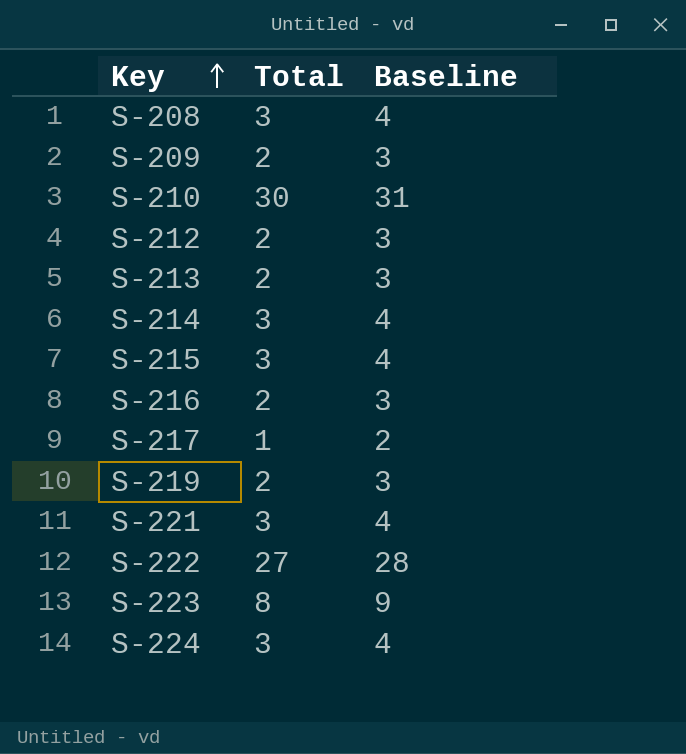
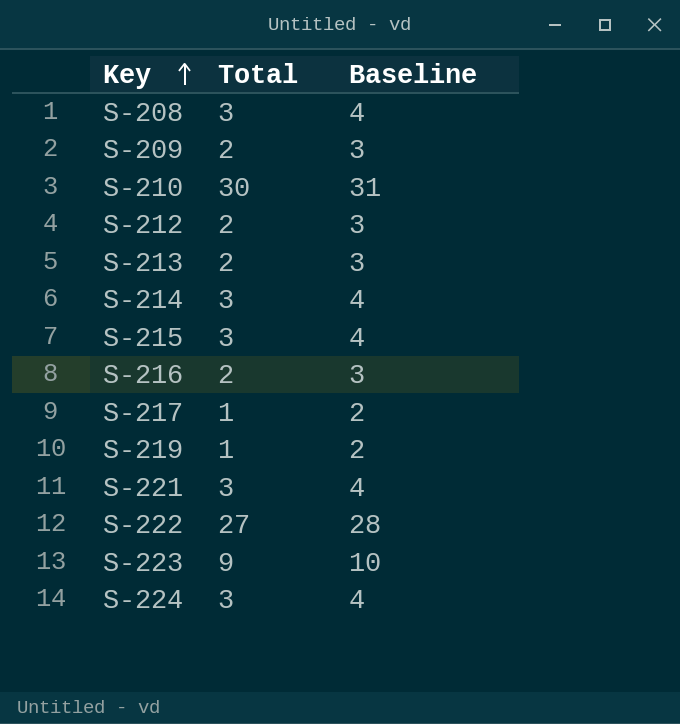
S-219 | Total: 2 -> 1
S-219 | Baseline: 3 -> 2
S-223 | Total: 8 -> 9
S-223 | Baseline: 9 -> 10

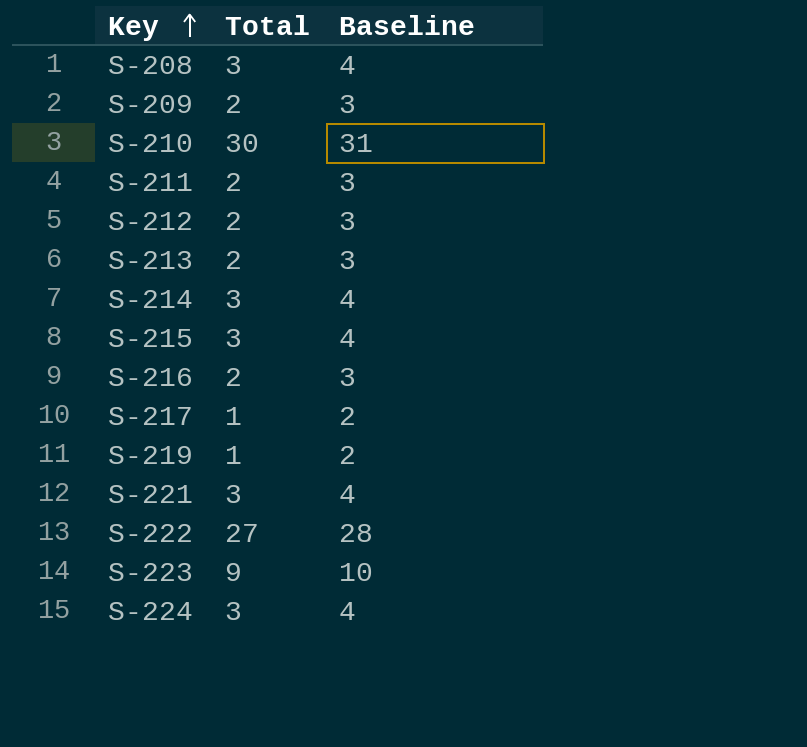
row S-211: none -> 2 | 3

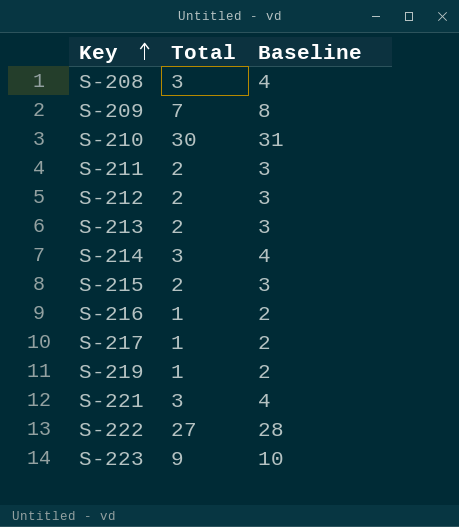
row S-224: 3 | 4 -> none
S-209 | Total: 2 -> 7
S-209 | Baseline: 3 -> 8
S-215 | Total: 3 -> 2
S-215 | Baseline: 4 -> 3
S-216 | Total: 2 -> 1
S-216 | Baseline: 3 -> 2

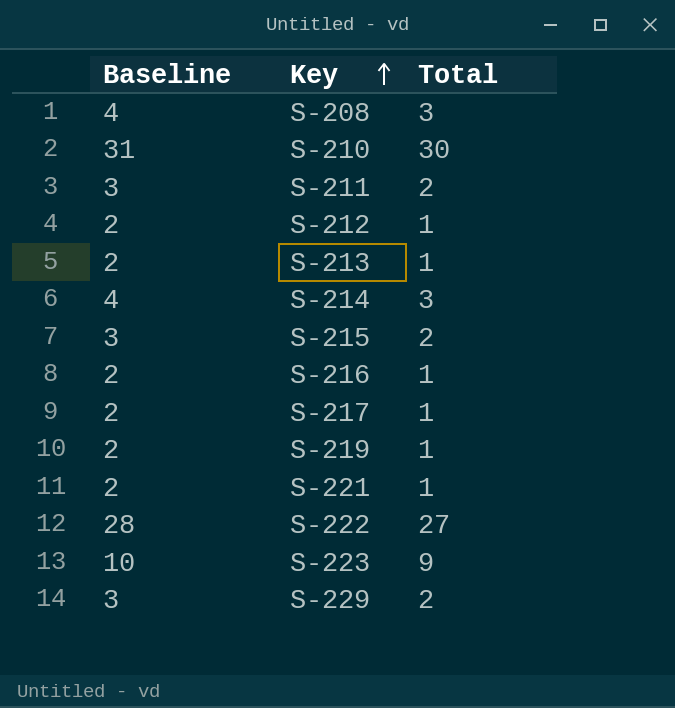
column Baseline | position: 3 -> 1
row S-209: 7 | 8 -> none
S-212 | Baseline: 3 -> 2
S-212 | Total: 2 -> 1
S-213 | Baseline: 3 -> 2
S-213 | Total: 2 -> 1
S-221 | Baseline: 4 -> 2
S-221 | Total: 3 -> 1
row S-229: none -> 3 | 2

